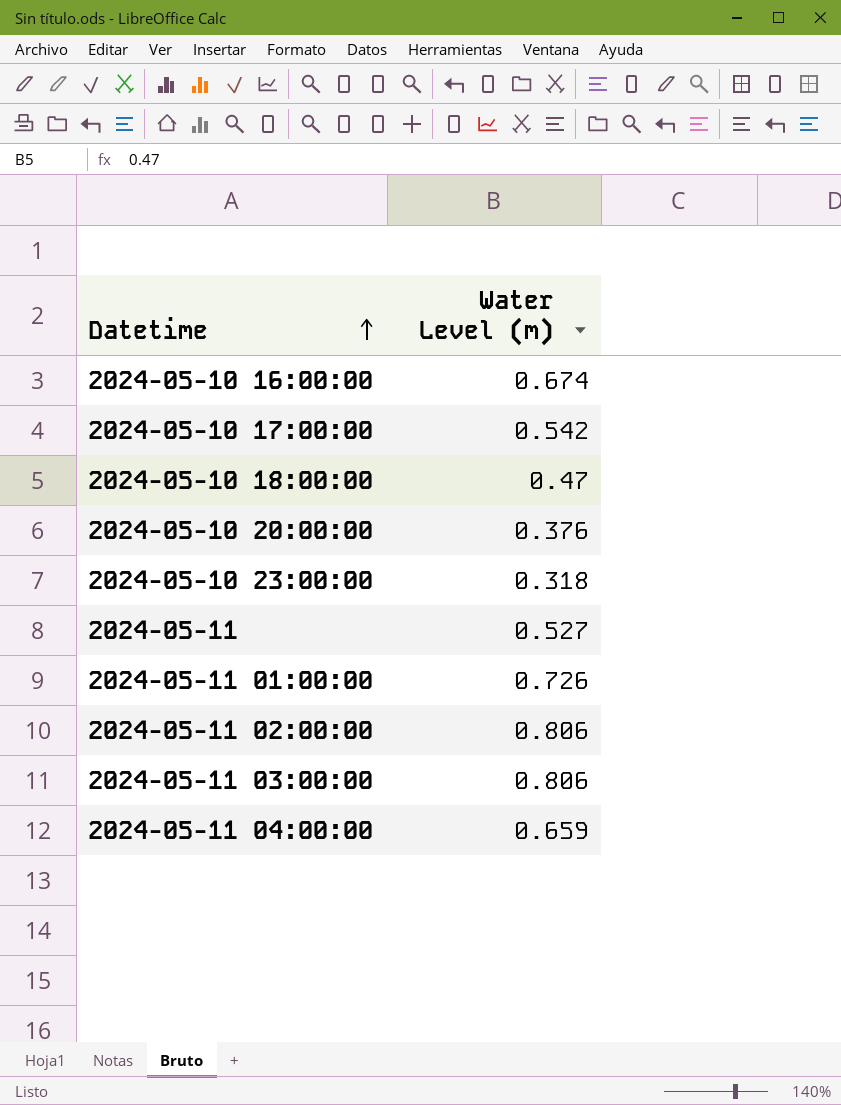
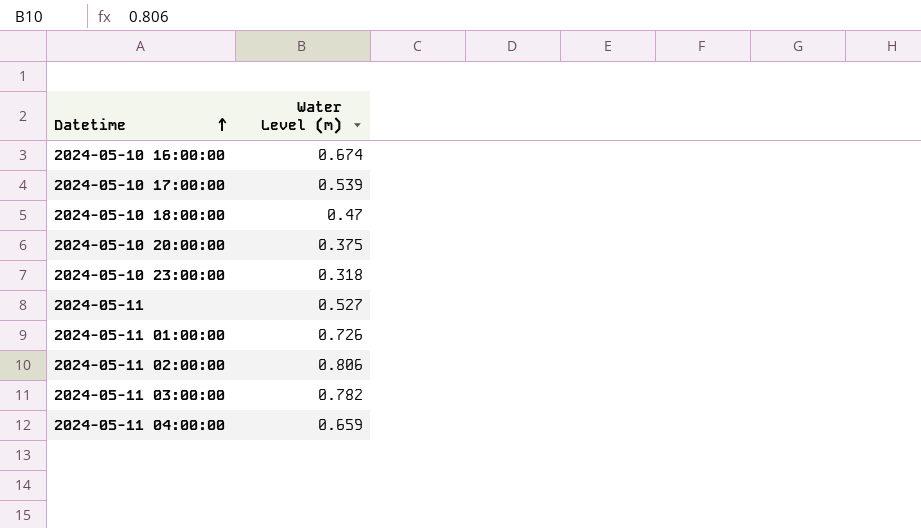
2024-05-10 17:00:00 | Water Level (m): 0.542 -> 0.539
2024-05-10 20:00:00 | Water Level (m): 0.376 -> 0.375
2024-05-11 03:00:00 | Water Level (m): 0.806 -> 0.782

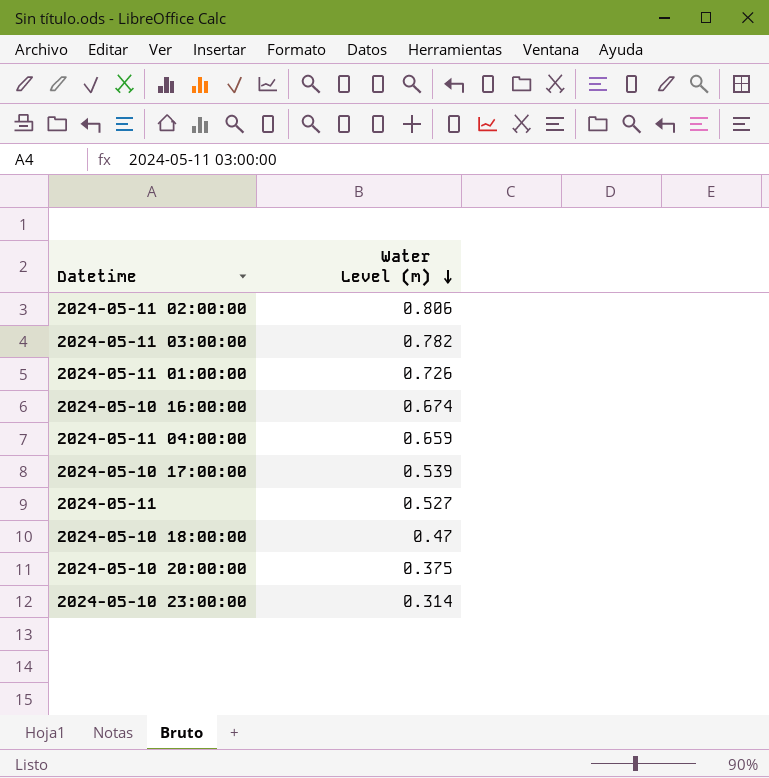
row order: Datetime ascending -> Water Level (m) descending
2024-05-10 23:00:00 | Water Level (m): 0.318 -> 0.314

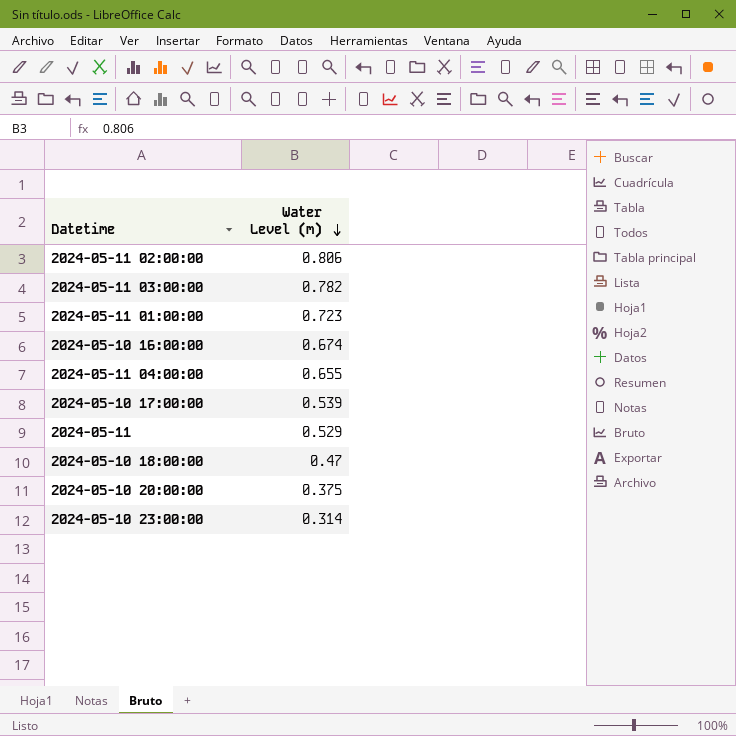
2024-05-11 01:00:00 | Water Level (m): 0.726 -> 0.723
2024-05-11 04:00:00 | Water Level (m): 0.659 -> 0.655
2024-05-11 | Water Level (m): 0.527 -> 0.529

